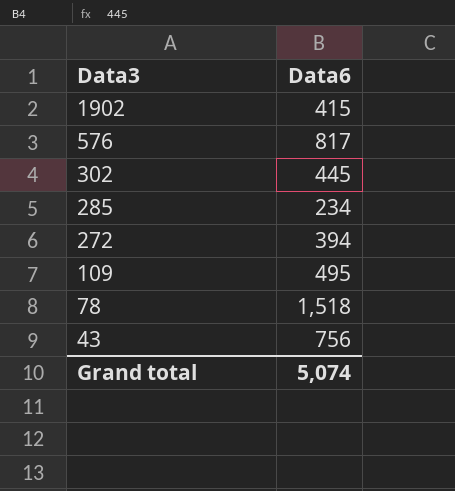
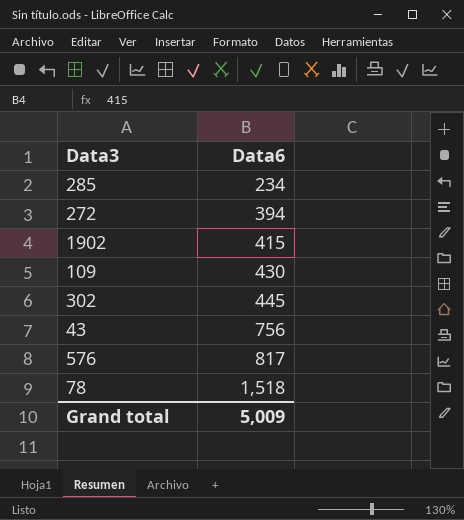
row order: Data3 descending -> Data6 ascending
109 | Data6: 495 -> 430
Grand total | Data6: 5,074 -> 5,009

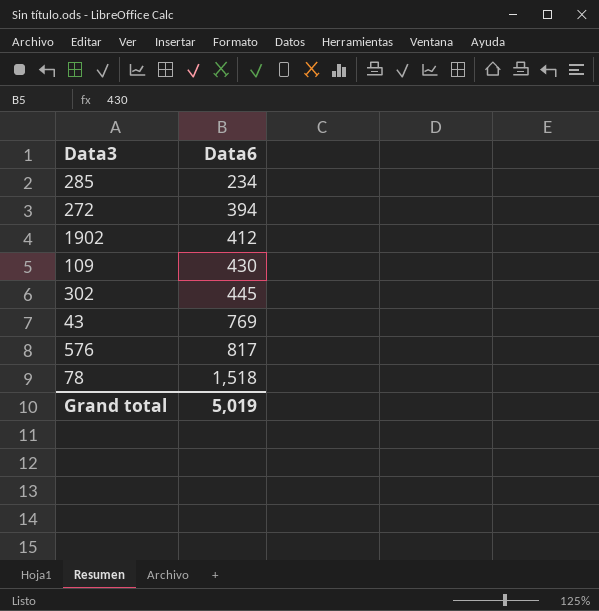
1902 | Data6: 415 -> 412
43 | Data6: 756 -> 769
Grand total | Data6: 5,009 -> 5,019

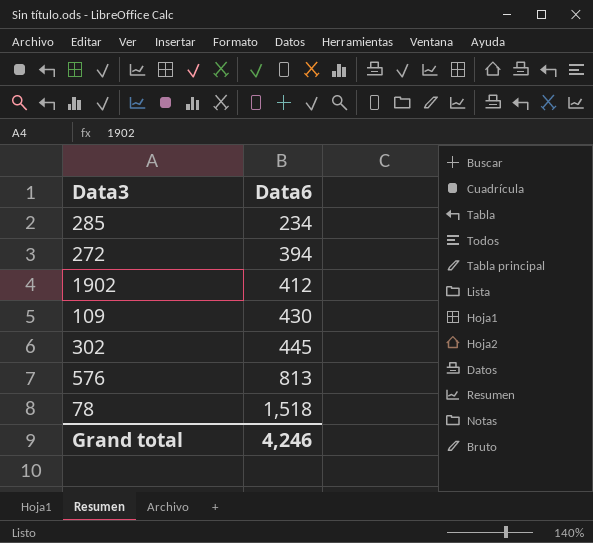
row 43: 769 -> none
576 | Data6: 817 -> 813
Grand total | Data6: 5,019 -> 4,246

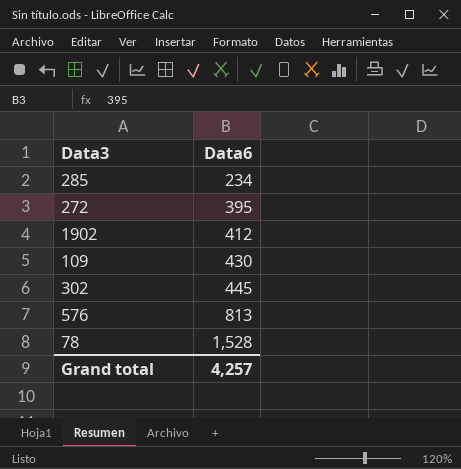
272 | Data6: 394 -> 395
78 | Data6: 1,518 -> 1,528
Grand total | Data6: 4,246 -> 4,257

